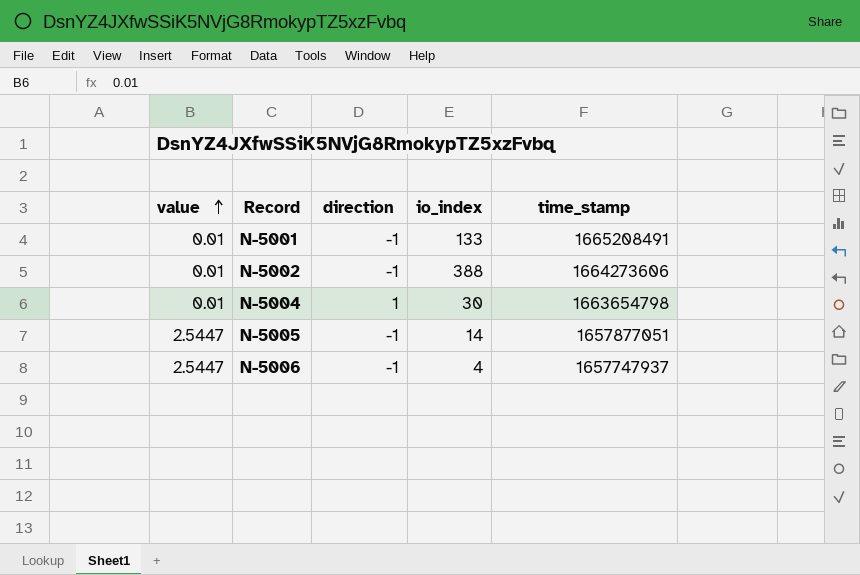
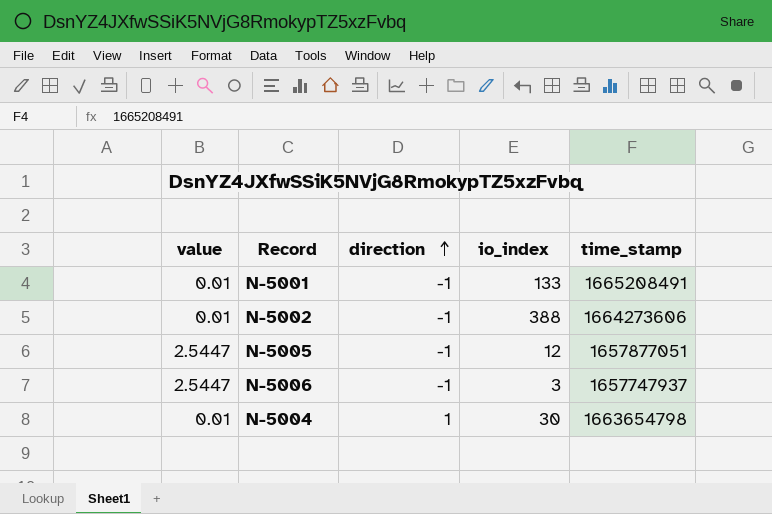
row order: value ascending -> direction ascending
N-5005 | io_index: 14 -> 12
N-5006 | io_index: 4 -> 3

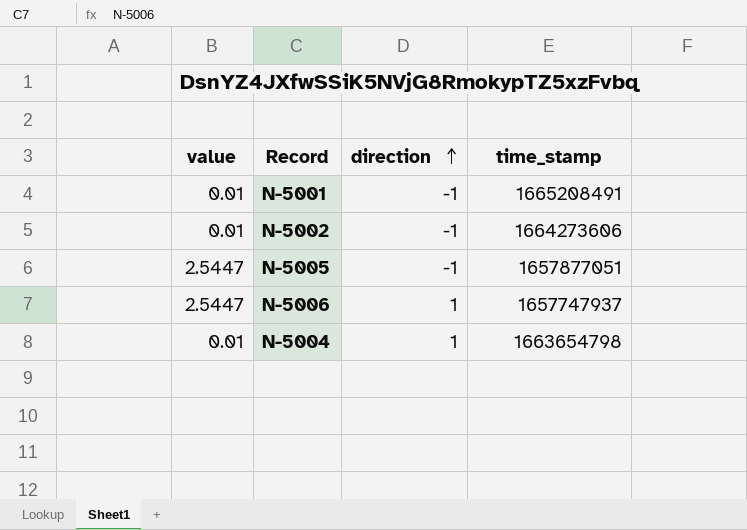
column io_index | position: 4 -> none
N-5006 | direction: -1 -> 1

